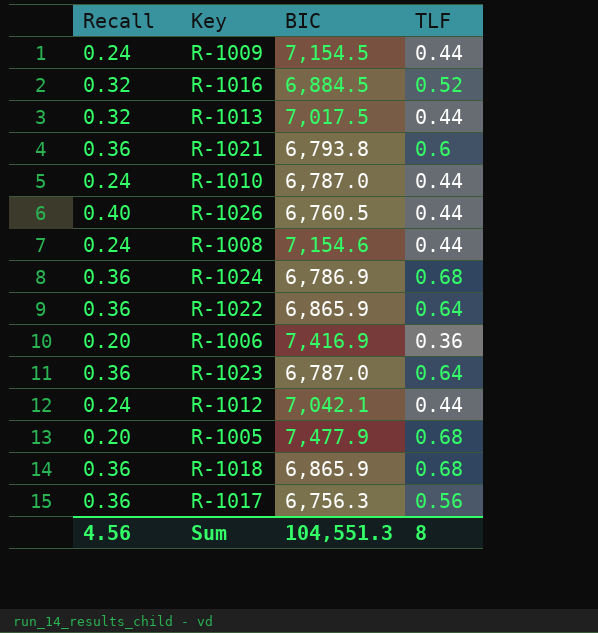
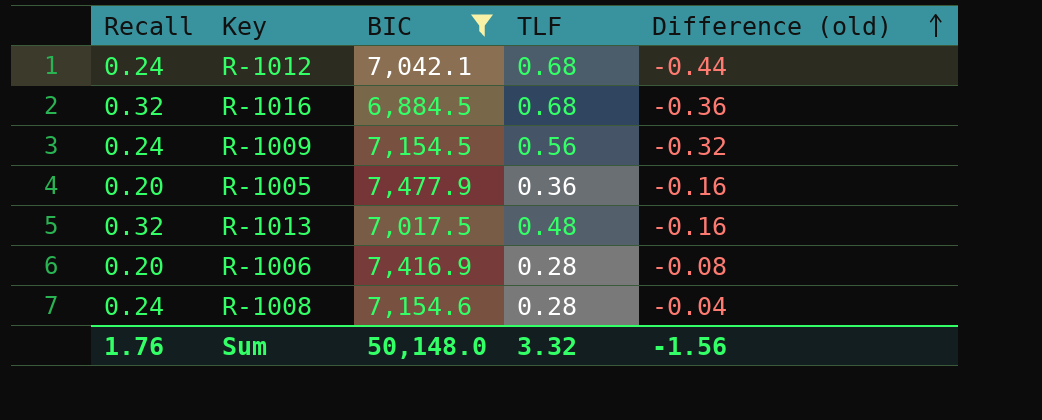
filter: none -> BIC >= 6,884.5
row order: none -> Difference (old) ascending
column Difference (old) | formula: none -> [Recall] - [TLF]
R-1012 | TLF: 0.44 -> 0.68
R-1016 | TLF: 0.52 -> 0.68
R-1009 | TLF: 0.44 -> 0.56
R-1005 | TLF: 0.68 -> 0.36
R-1013 | TLF: 0.44 -> 0.48
R-1006 | TLF: 0.36 -> 0.28
R-1008 | TLF: 0.44 -> 0.28
Sum | Recall: 4.56 -> 1.76
Sum | BIC: 104,551.3 -> 50,148.0
Sum | TLF: 8 -> 3.32

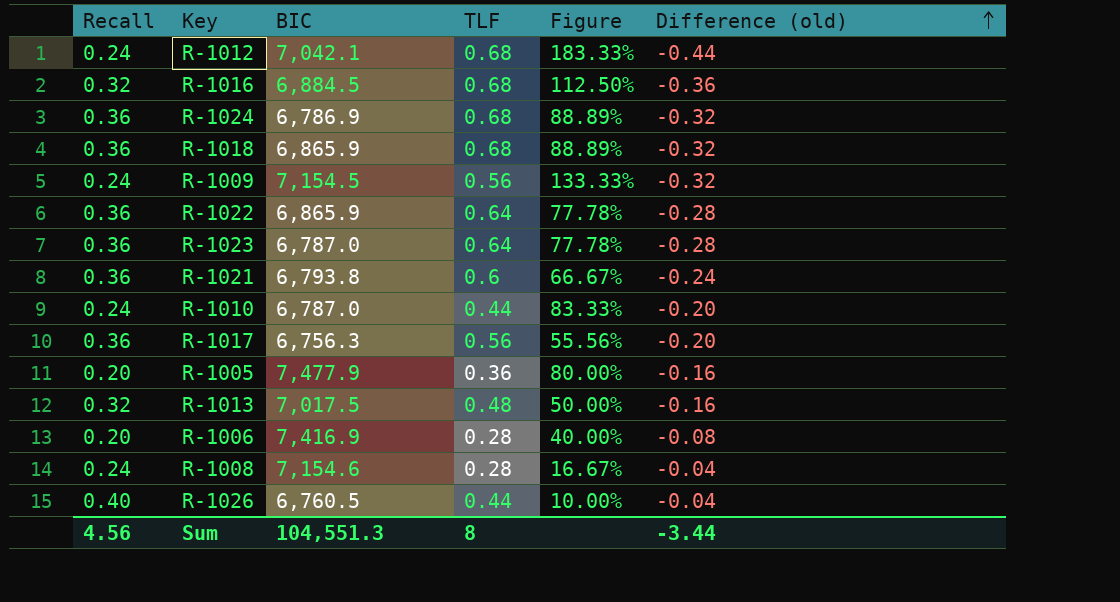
filter: BIC >= 6,884.5 -> none
column Figure | formula: none -> ([TLF] - [Recall]) / [Recall]
Sum | Recall: 1.76 -> 4.56
Sum | BIC: 50,148.0 -> 104,551.3
Sum | TLF: 3.32 -> 8
Sum | Difference (old): -1.56 -> -3.44

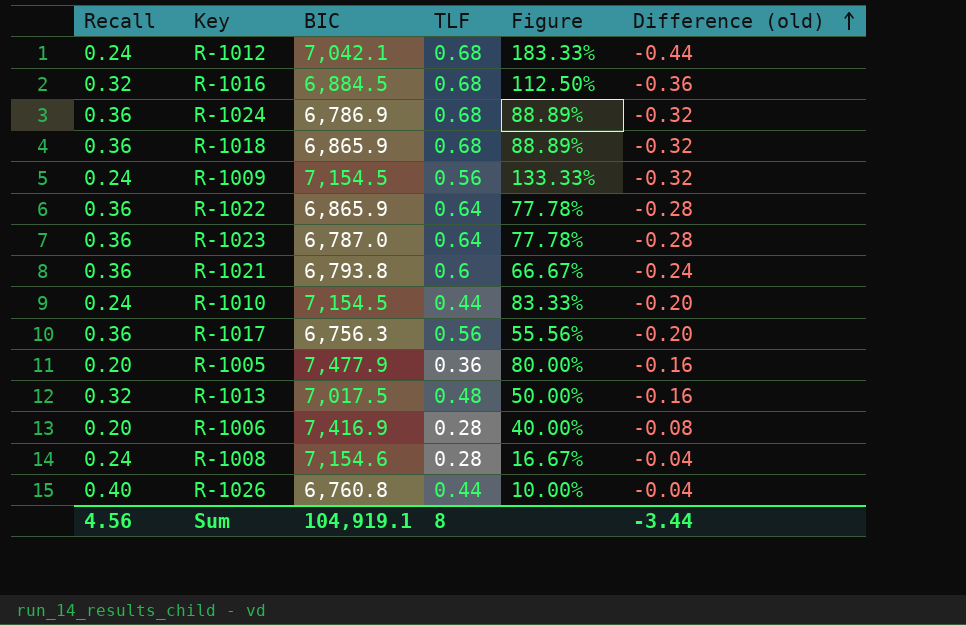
R-1010 | BIC: 6,787.0 -> 7,154.5
R-1026 | BIC: 6,760.5 -> 6,760.8
Sum | BIC: 104,551.3 -> 104,919.1

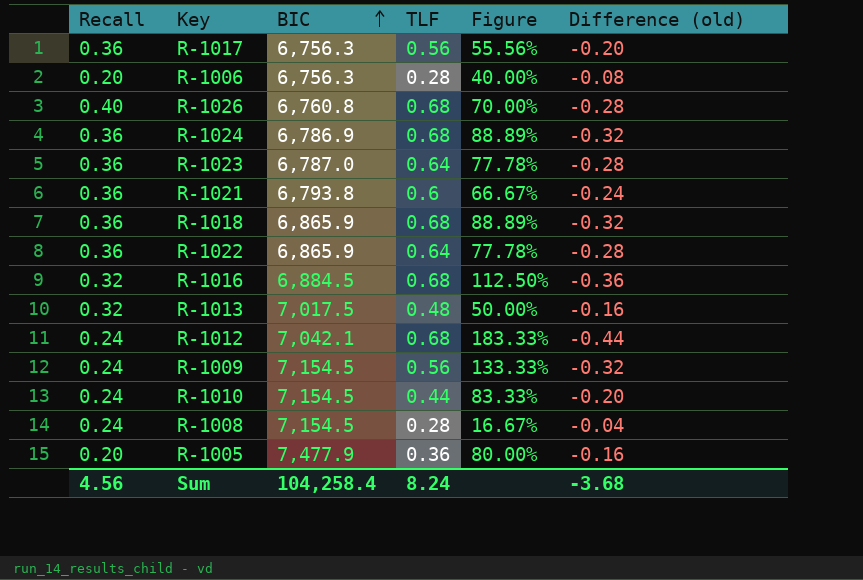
row order: Difference (old) ascending -> BIC ascending
R-1006 | BIC: 7,416.9 -> 6,756.3
R-1026 | TLF: 0.44 -> 0.68
R-1026 | Figure: 10.00% -> 70.00%
R-1026 | Difference (old): -0.04 -> -0.28
R-1008 | BIC: 7,154.6 -> 7,154.5
Sum | BIC: 104,919.1 -> 104,258.4
Sum | TLF: 8 -> 8.24
Sum | Difference (old): -3.44 -> -3.68

